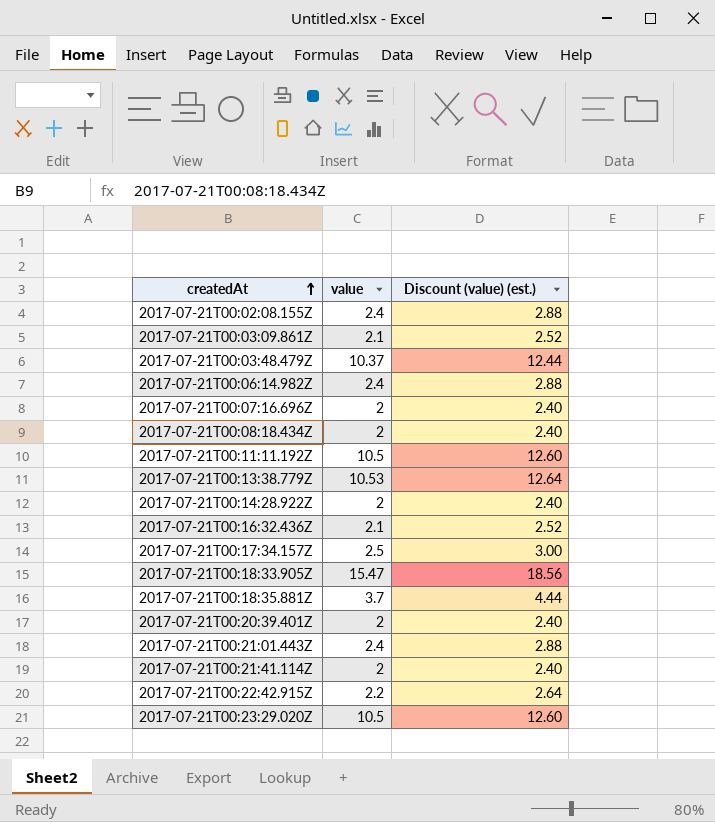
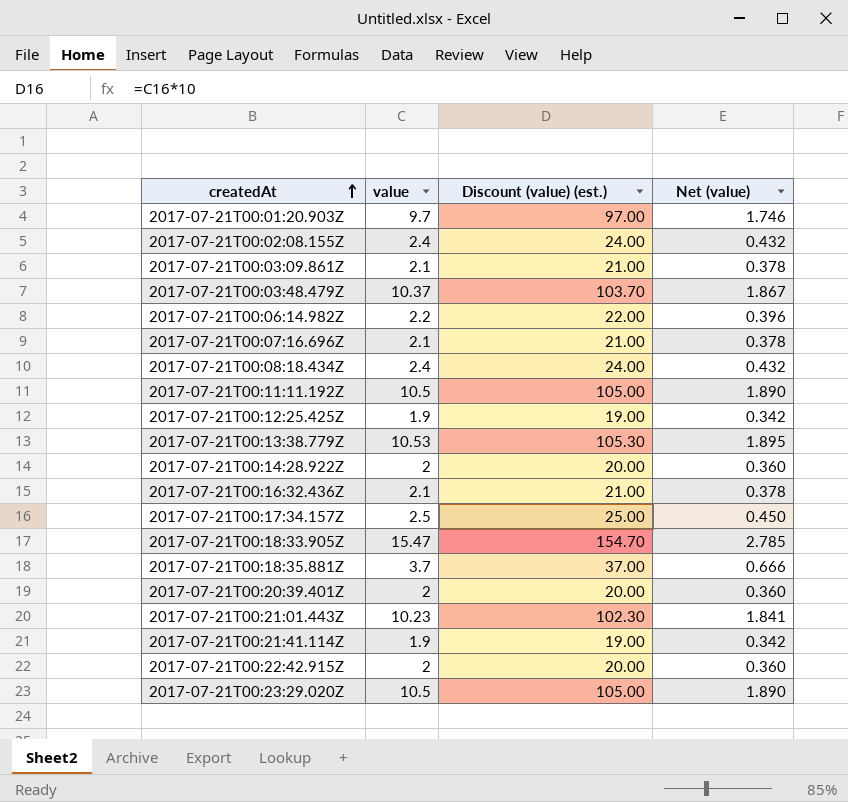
column Discount (value) (est.) | formula: [value] * 1.2 -> [value] * 10
column Net (value) | formula: none -> [value] * 0.18
row 2017-07-21T00:01:20.903Z: none -> 9.7 | 97.00 | 1.746
2017-07-21T00:06:14.982Z | value: 2.4 -> 2.2
2017-07-21T00:07:16.696Z | value: 2 -> 2.1
2017-07-21T00:08:18.434Z | value: 2 -> 2.4
row 2017-07-21T00:12:25.425Z: none -> 1.9 | 19.00 | 0.342
2017-07-21T00:21:01.443Z | value: 2.4 -> 10.23
2017-07-21T00:21:41.114Z | value: 2 -> 1.9
2017-07-21T00:22:42.915Z | value: 2.2 -> 2

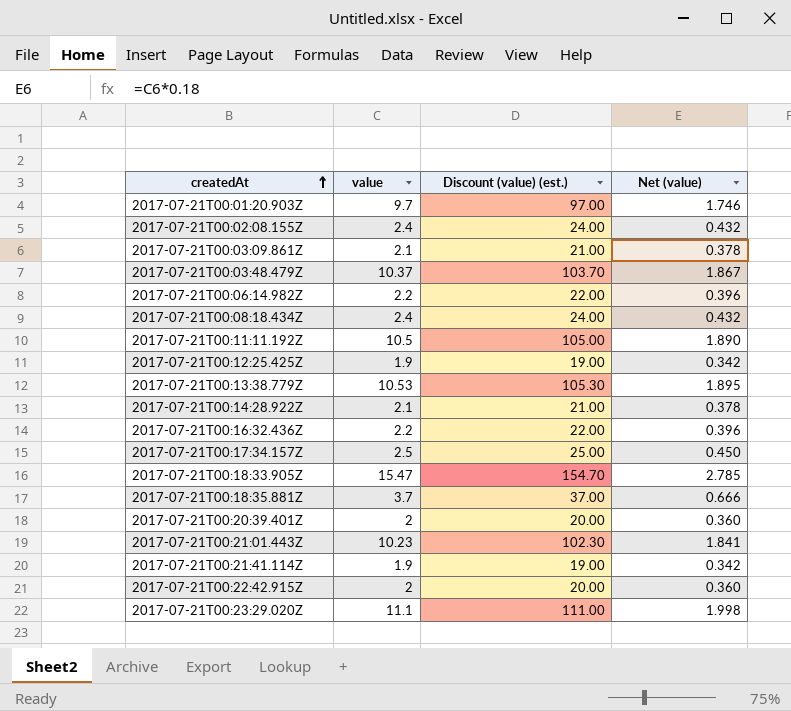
row 2017-07-21T00:07:16.696Z: 2.1 | 21.00 | 0.378 -> none
2017-07-21T00:14:28.922Z | value: 2 -> 2.1
2017-07-21T00:14:28.922Z | Discount (value) (est.): 20.00 -> 21.00
2017-07-21T00:14:28.922Z | Net (value): 0.360 -> 0.378
2017-07-21T00:16:32.436Z | value: 2.1 -> 2.2
2017-07-21T00:16:32.436Z | Discount (value) (est.): 21.00 -> 22.00
2017-07-21T00:16:32.436Z | Net (value): 0.378 -> 0.396
2017-07-21T00:23:29.020Z | value: 10.5 -> 11.1
2017-07-21T00:23:29.020Z | Discount (value) (est.): 105.00 -> 111.00
2017-07-21T00:23:29.020Z | Net (value): 1.890 -> 1.998

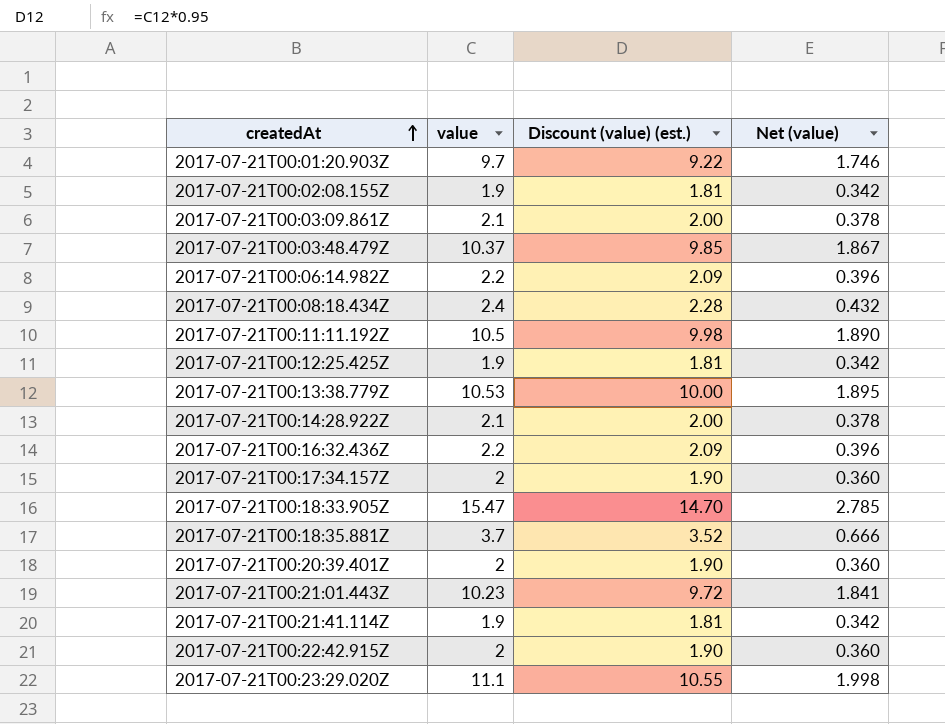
column Discount (value) (est.) | formula: [value] * 10 -> [value] * 0.95
2017-07-21T00:02:08.155Z | value: 2.4 -> 1.9
2017-07-21T00:02:08.155Z | Net (value): 0.432 -> 0.342
2017-07-21T00:17:34.157Z | value: 2.5 -> 2
2017-07-21T00:17:34.157Z | Net (value): 0.450 -> 0.360

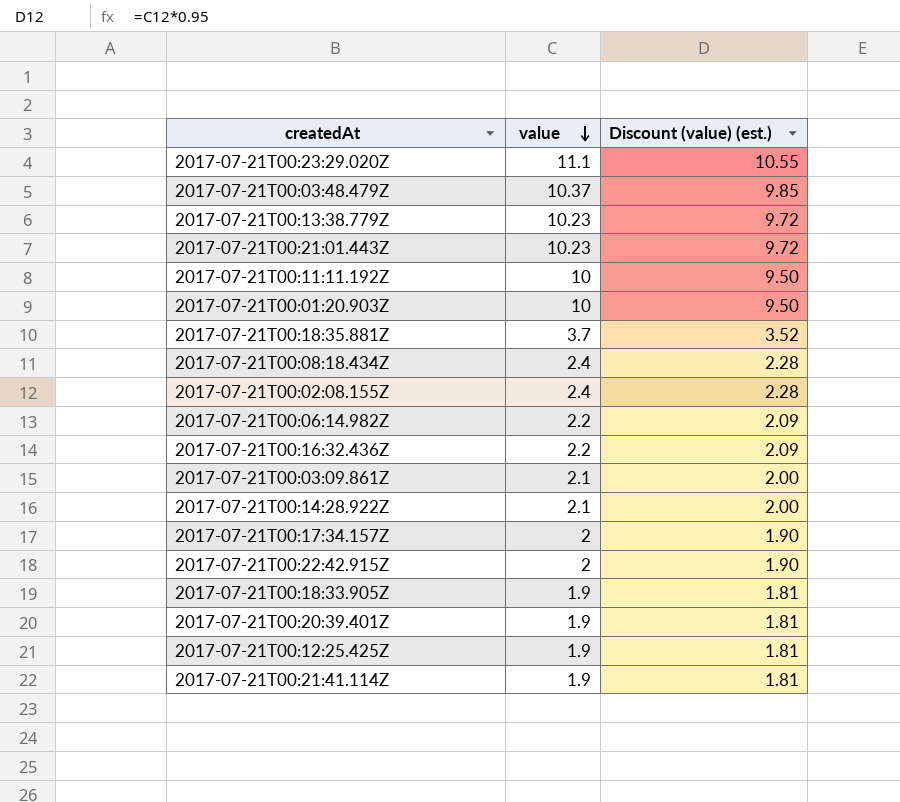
row order: createdAt ascending -> value descending
column Net (value) | formula: [value] * 0.18 -> none
2017-07-21T00:13:38.779Z | value: 10.53 -> 10.23
2017-07-21T00:13:38.779Z | Discount (value) (est.): 10.00 -> 9.72
2017-07-21T00:11:11.192Z | value: 10.5 -> 10
2017-07-21T00:11:11.192Z | Discount (value) (est.): 9.98 -> 9.50
2017-07-21T00:01:20.903Z | value: 9.7 -> 10
2017-07-21T00:01:20.903Z | Discount (value) (est.): 9.22 -> 9.50
2017-07-21T00:02:08.155Z | value: 1.9 -> 2.4
2017-07-21T00:02:08.155Z | Discount (value) (est.): 1.81 -> 2.28
2017-07-21T00:18:33.905Z | value: 15.47 -> 1.9
2017-07-21T00:18:33.905Z | Discount (value) (est.): 14.70 -> 1.81
2017-07-21T00:20:39.401Z | value: 2 -> 1.9
2017-07-21T00:20:39.401Z | Discount (value) (est.): 1.90 -> 1.81

